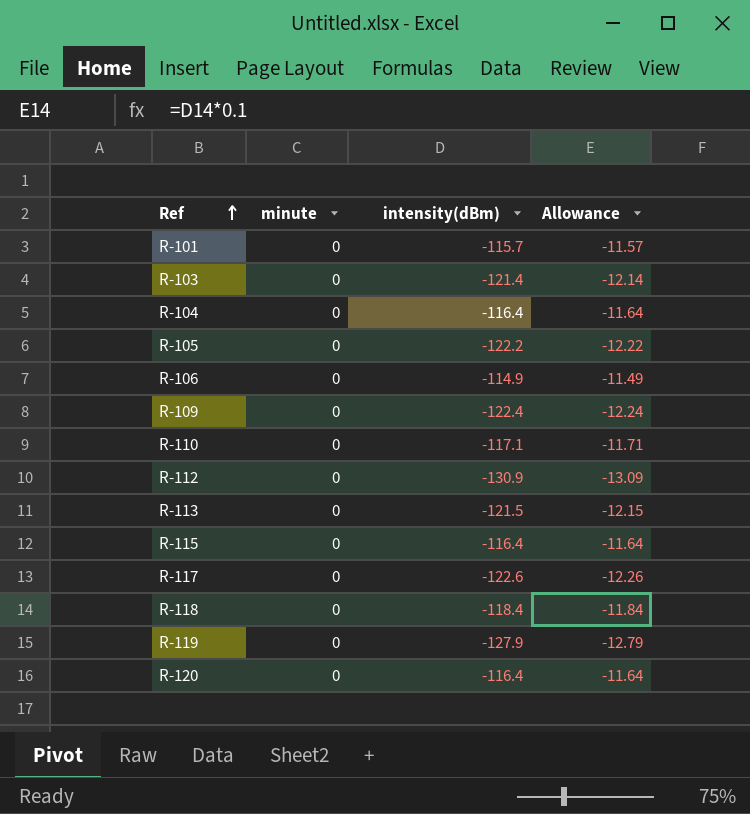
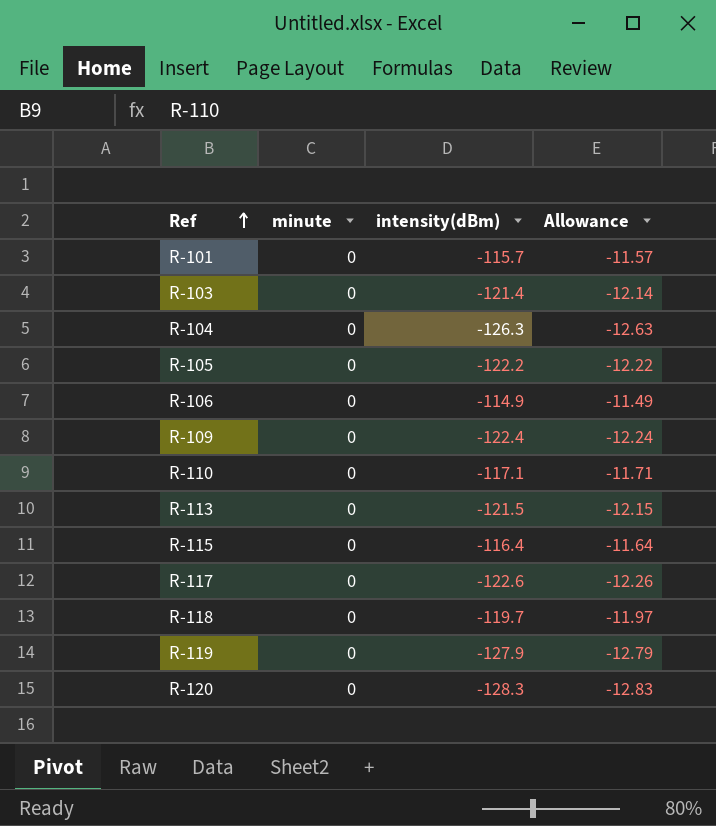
row R-112: 0 | -130.9 | -13.09 -> none
R-104 | intensity(dBm): -116.4 -> -126.3
R-104 | Allowance: -11.64 -> -12.63
R-118 | intensity(dBm): -118.4 -> -119.7
R-118 | Allowance: -11.84 -> -11.97
R-120 | intensity(dBm): -116.4 -> -128.3
R-120 | Allowance: -11.64 -> -12.83

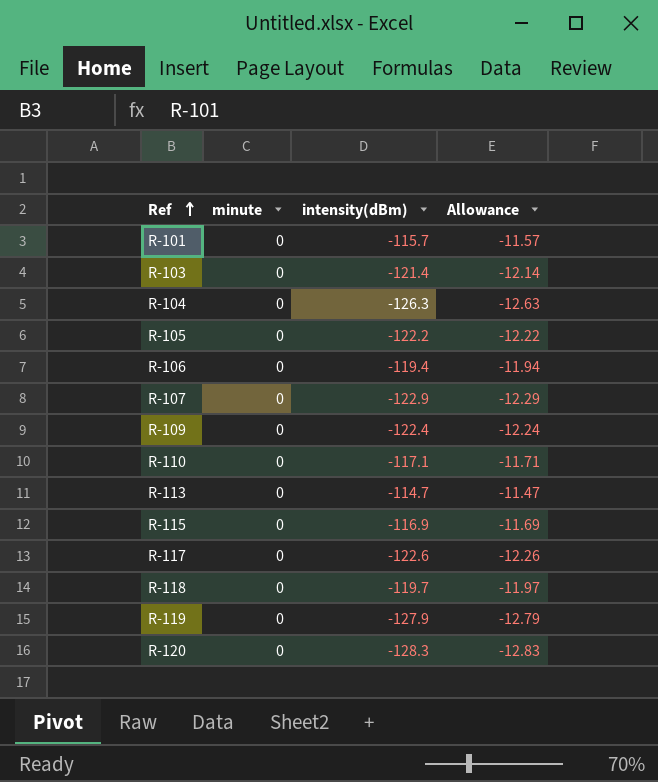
R-106 | intensity(dBm): -114.9 -> -119.4
R-106 | Allowance: -11.49 -> -11.94
row R-107: none -> 0 | -122.9 | -12.29
R-113 | intensity(dBm): -121.5 -> -114.7
R-113 | Allowance: -12.15 -> -11.47
R-115 | intensity(dBm): -116.4 -> -116.9
R-115 | Allowance: -11.64 -> -11.69

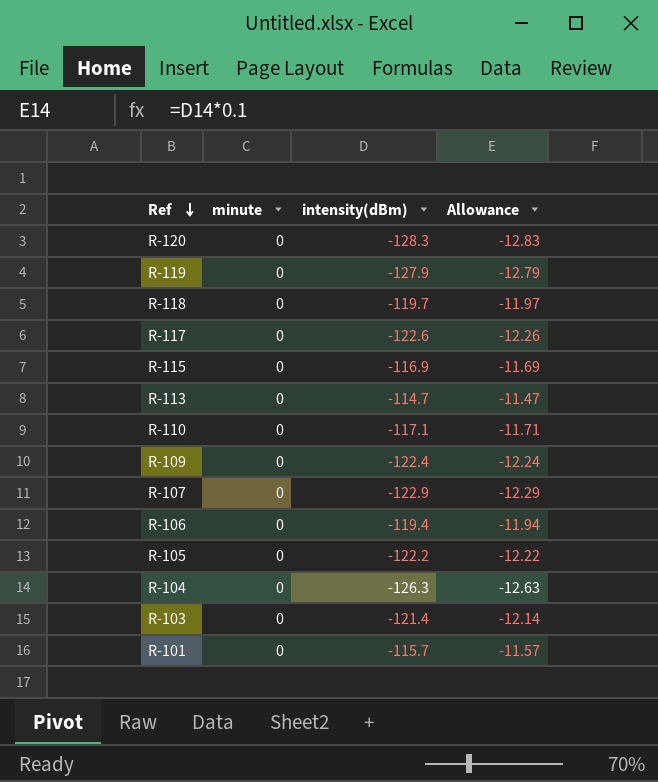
row order: Ref ascending -> Ref descending

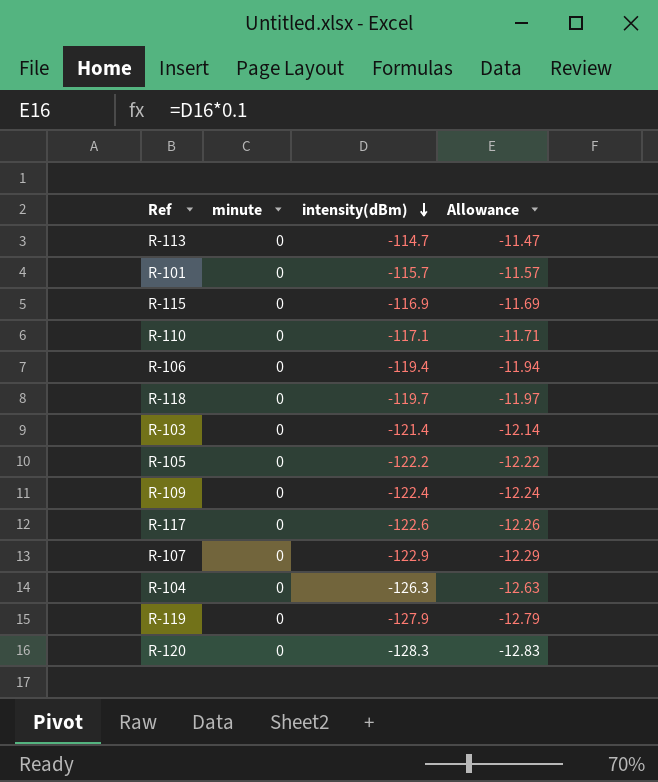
row order: Ref descending -> intensity(dBm) descending

